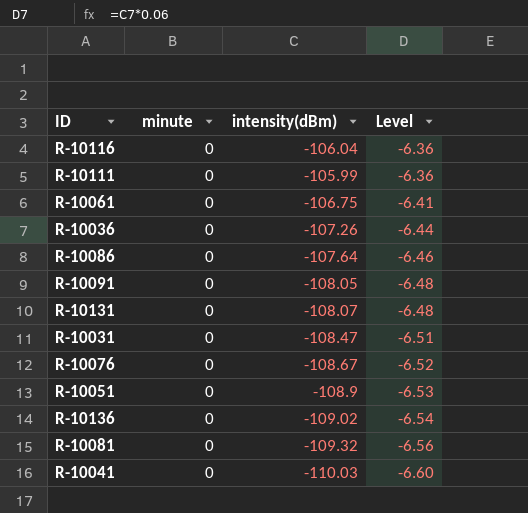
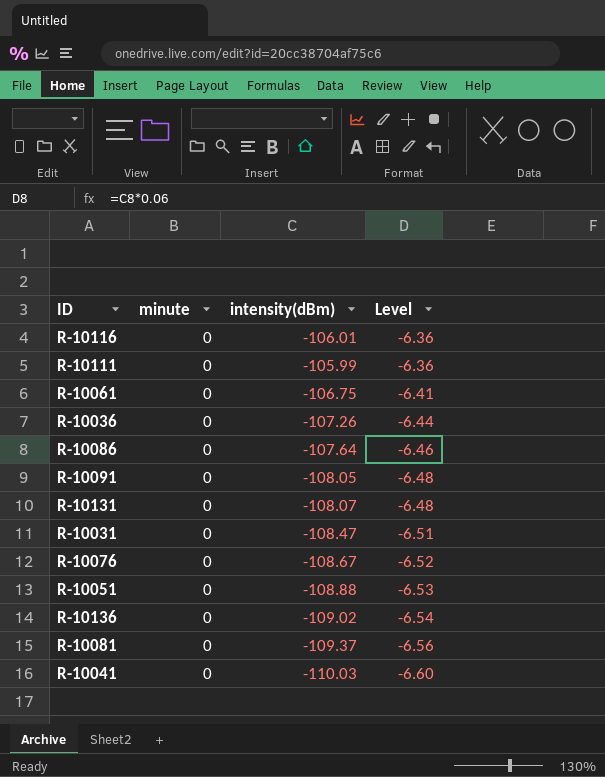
R-10116 | intensity(dBm): -106.04 -> -106.01
R-10051 | intensity(dBm): -108.9 -> -108.88
R-10081 | intensity(dBm): -109.32 -> -109.37

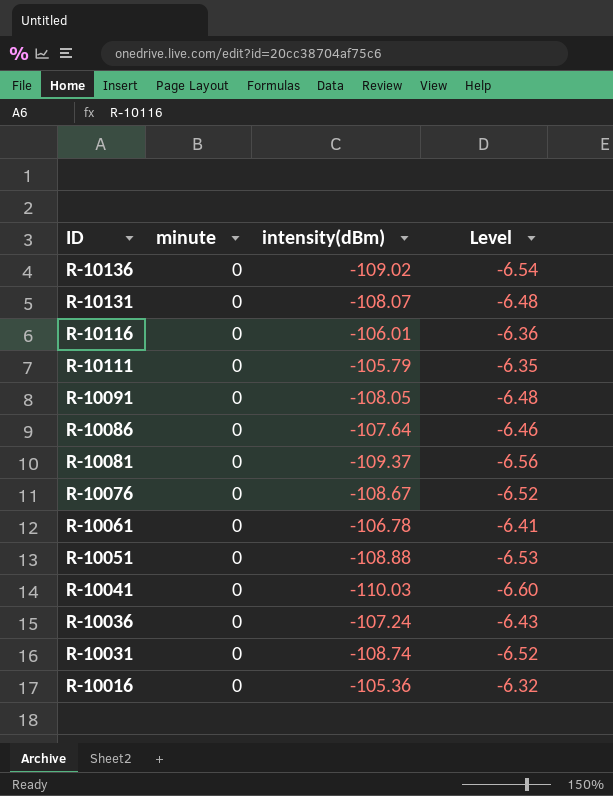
row order: Level descending -> ID descending
R-10111 | intensity(dBm): -105.99 -> -105.79
R-10111 | Level: -6.36 -> -6.35
R-10061 | intensity(dBm): -106.75 -> -106.78
R-10036 | intensity(dBm): -107.26 -> -107.24
R-10036 | Level: -6.44 -> -6.43
R-10031 | intensity(dBm): -108.47 -> -108.74
R-10031 | Level: -6.51 -> -6.52
row R-10016: none -> 0 | -105.36 | -6.32

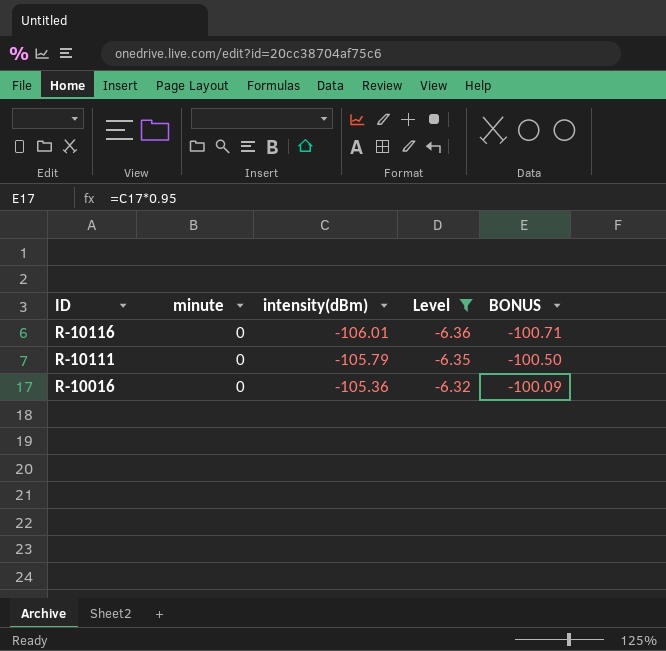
filter: none -> Level >= -6.36
column BONUS | formula: none -> [intensity(dBm)] * 0.95

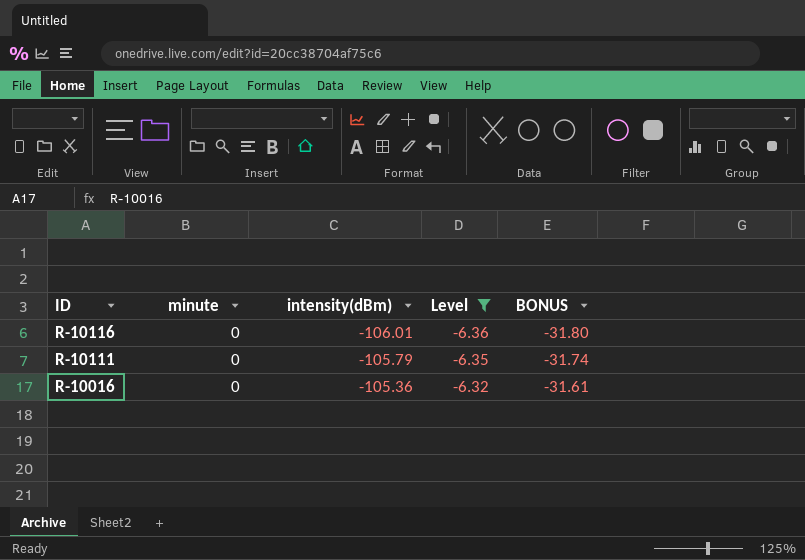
column BONUS | formula: [intensity(dBm)] * 0.95 -> [intensity(dBm)] * 0.3

